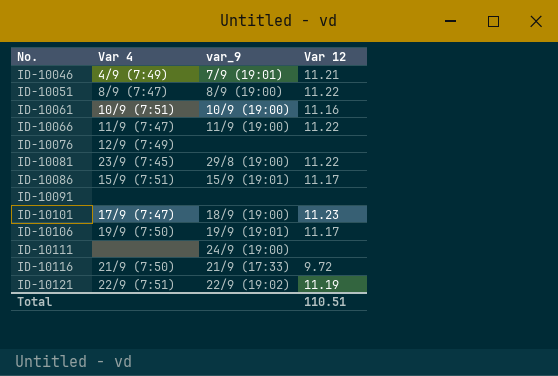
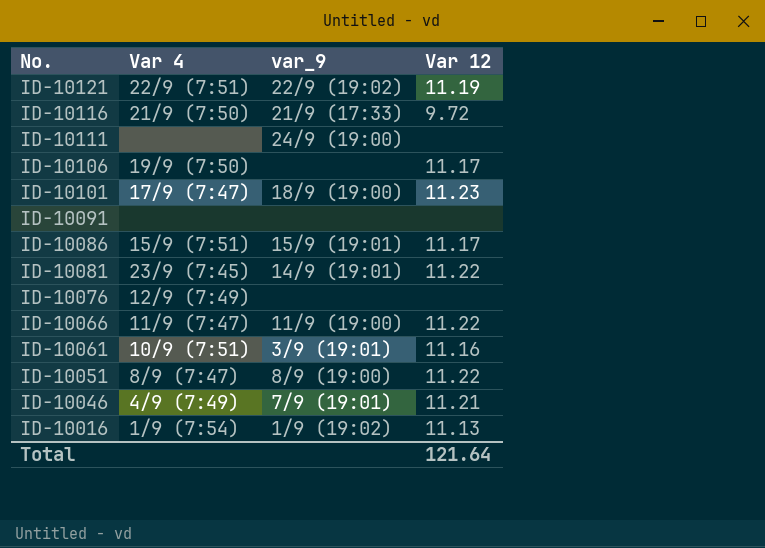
row order: No. ascending -> No. descending
ID-10106 | var_9: 19/9 (19:01) -> none
ID-10081 | var_9: 29/8 (19:00) -> 14/9 (19:01)
ID-10061 | var_9: 10/9 (19:00) -> 3/9 (19:01)
row ID-10016: none -> 1/9 (7:54) | 1/9 (19:02) | 11.13
Total | Var 12: 110.51 -> 121.64

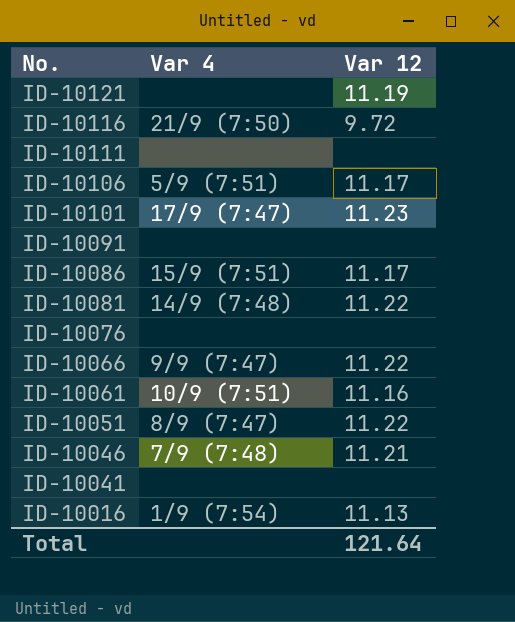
column var_9 | position: 3 -> none
ID-10121 | Var 4: 22/9 (7:51) -> none
ID-10106 | Var 4: 19/9 (7:50) -> 5/9 (7:51)
ID-10081 | Var 4: 23/9 (7:45) -> 14/9 (7:48)
ID-10076 | Var 4: 12/9 (7:49) -> none
ID-10066 | Var 4: 11/9 (7:47) -> 9/9 (7:47)
ID-10046 | Var 4: 4/9 (7:49) -> 7/9 (7:48)
row ID-10041: none -> none | none

